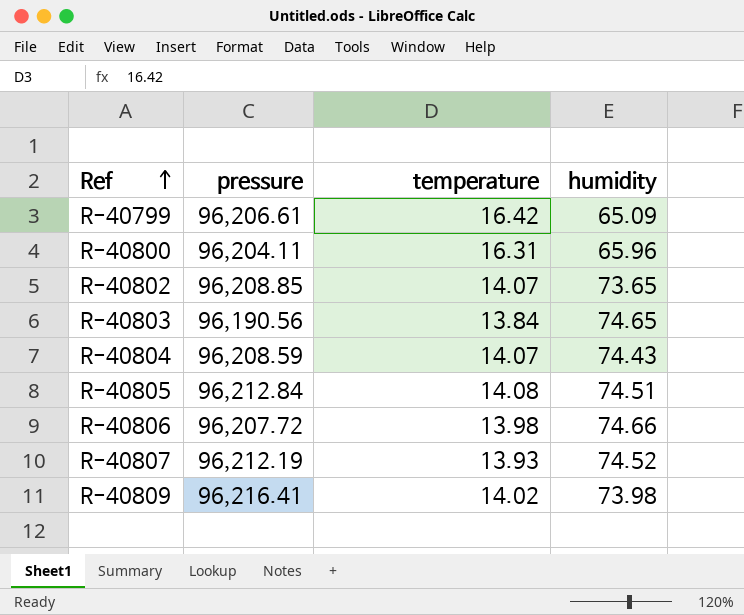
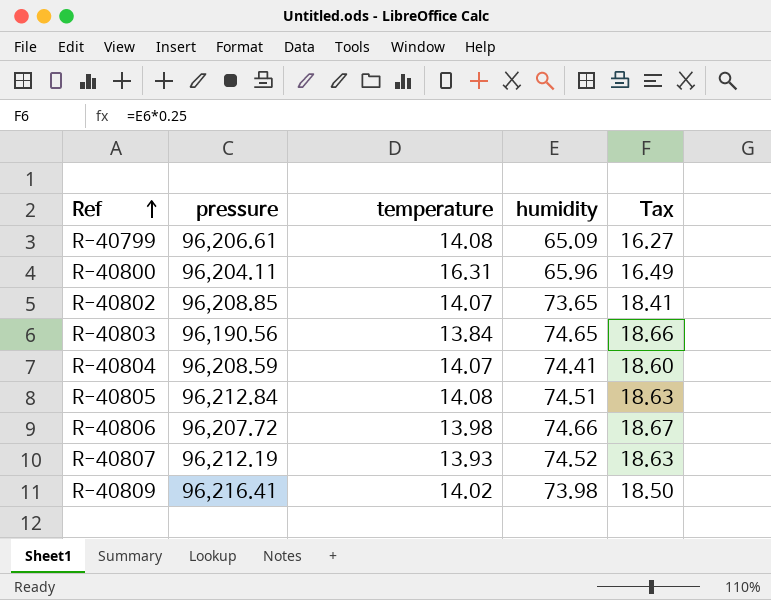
column Tax | formula: none -> [humidity] * 0.25
R-40799 | temperature: 16.42 -> 14.08
R-40804 | humidity: 74.43 -> 74.41

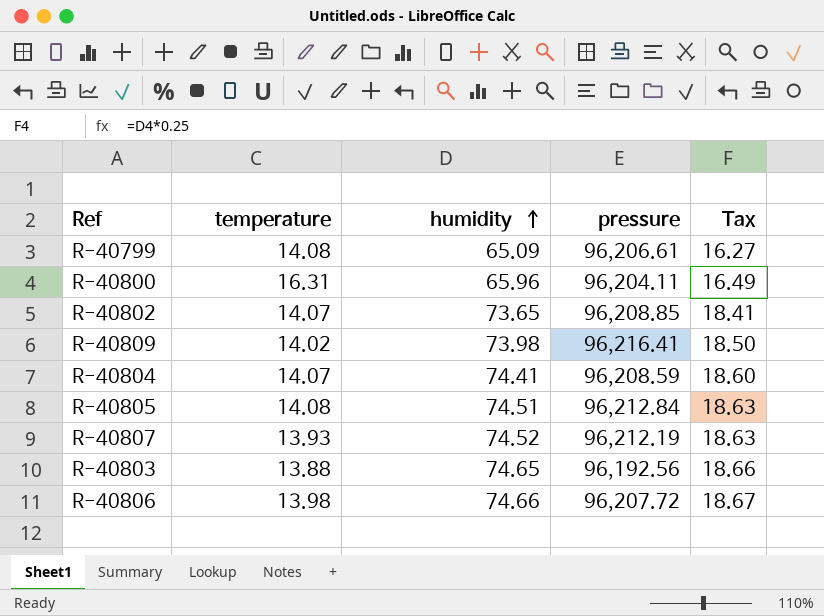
row order: Ref ascending -> humidity ascending
column pressure | position: 2 -> 4
R-40803 | temperature: 13.84 -> 13.88
R-40803 | pressure: 96,190.56 -> 96,192.56

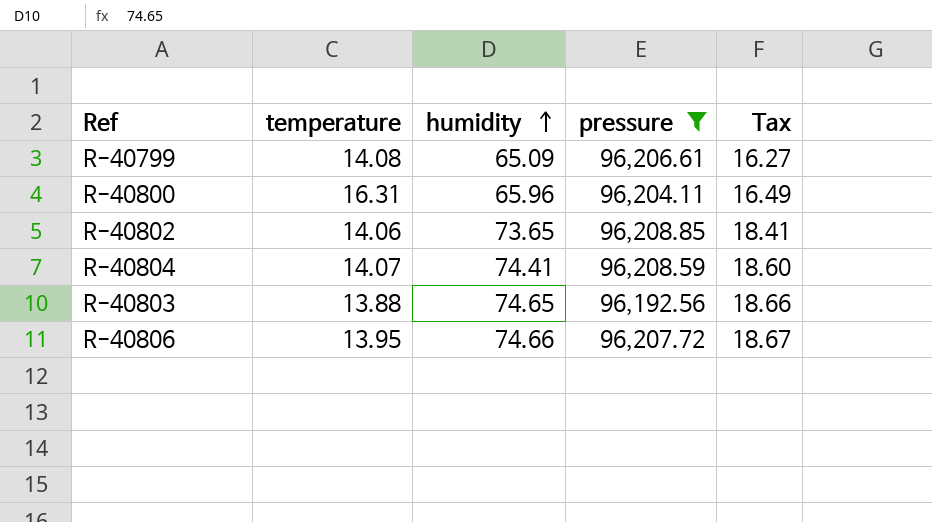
filter: none -> pressure <= 96,208.85
R-40802 | temperature: 14.07 -> 14.06
R-40806 | temperature: 13.98 -> 13.95

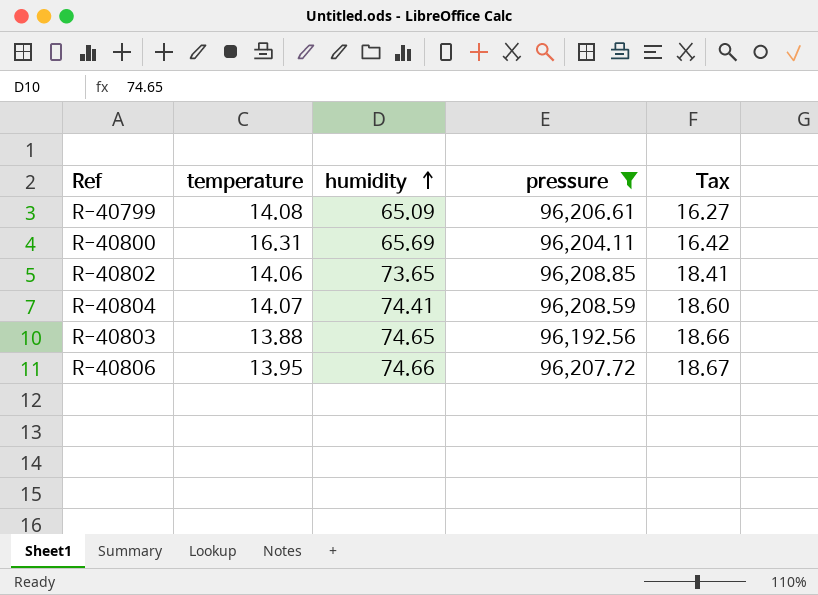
R-40800 | humidity: 65.96 -> 65.69
R-40800 | Tax: 16.49 -> 16.42

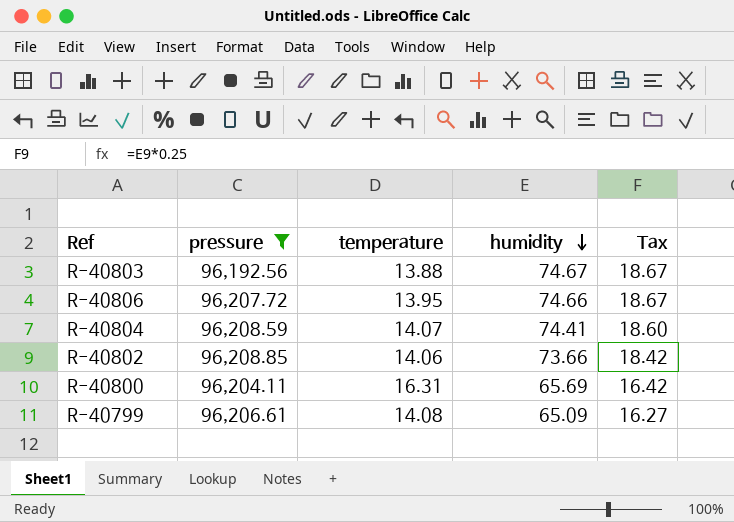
row order: humidity ascending -> humidity descending
column pressure | position: 4 -> 2
R-40803 | humidity: 74.65 -> 74.67
R-40803 | Tax: 18.66 -> 18.67
R-40802 | humidity: 73.65 -> 73.66
R-40802 | Tax: 18.41 -> 18.42

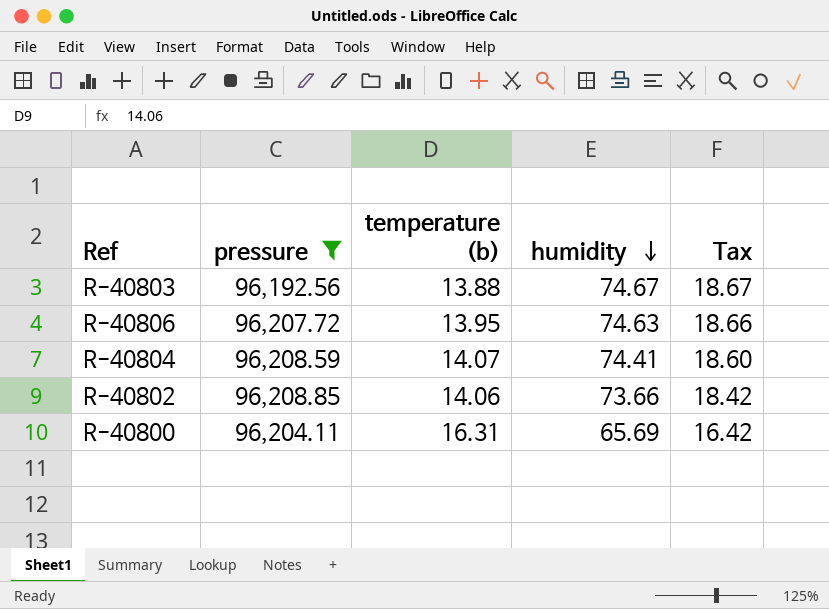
column name: temperature -> temperature (b)
row R-40799: 96,206.61 | 14.08 | 65.09 | 16.27 -> none
R-40806 | humidity: 74.66 -> 74.63
R-40806 | Tax: 18.67 -> 18.66

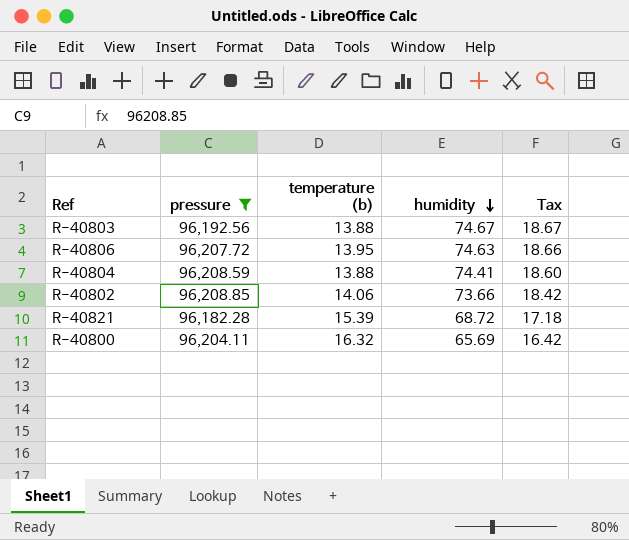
R-40804 | temperature (b): 14.07 -> 13.88
row R-40821: none -> 96,182.28 | 15.39 | 68.72 | 17.18
R-40800 | temperature (b): 16.31 -> 16.32

